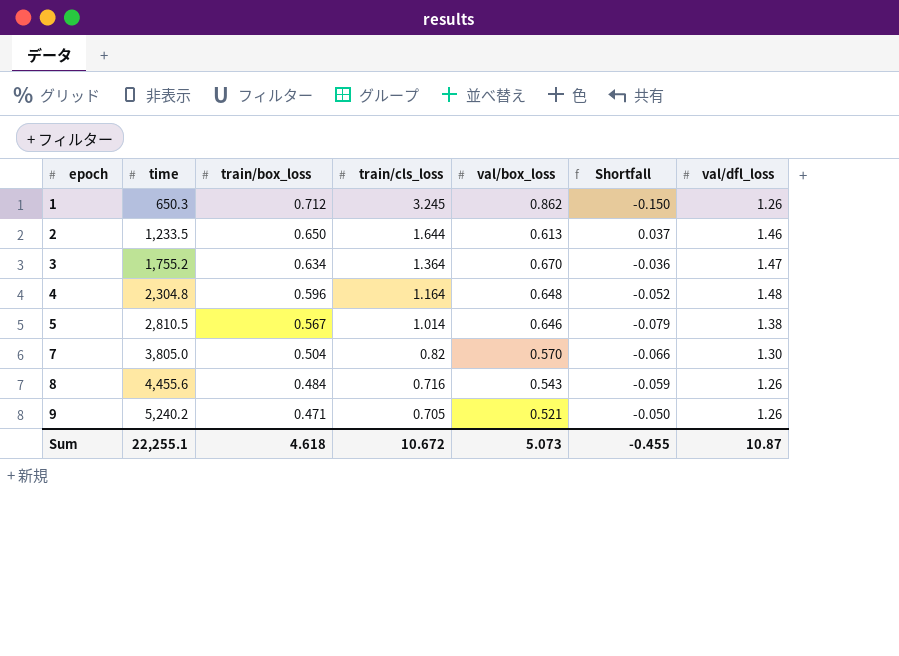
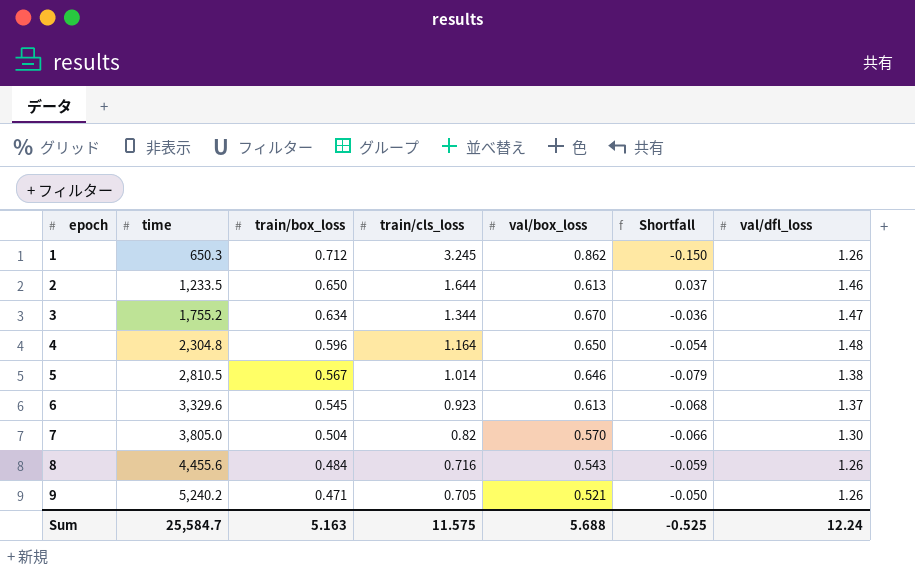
3 | train/cls_loss: 1.364 -> 1.344
4 | val/box_loss: 0.648 -> 0.650
4 | Shortfall: -0.052 -> -0.054
row 6: none -> 3,329.6 | 0.545 | 0.923 | 0.613 | -0.068 | 1.37
Sum | time: 22,255.1 -> 25,584.7
Sum | train/box_loss: 4.618 -> 5.163
Sum | train/cls_loss: 10.672 -> 11.575
Sum | val/box_loss: 5.073 -> 5.688
Sum | Shortfall: -0.455 -> -0.525
Sum | val/dfl_loss: 10.87 -> 12.24

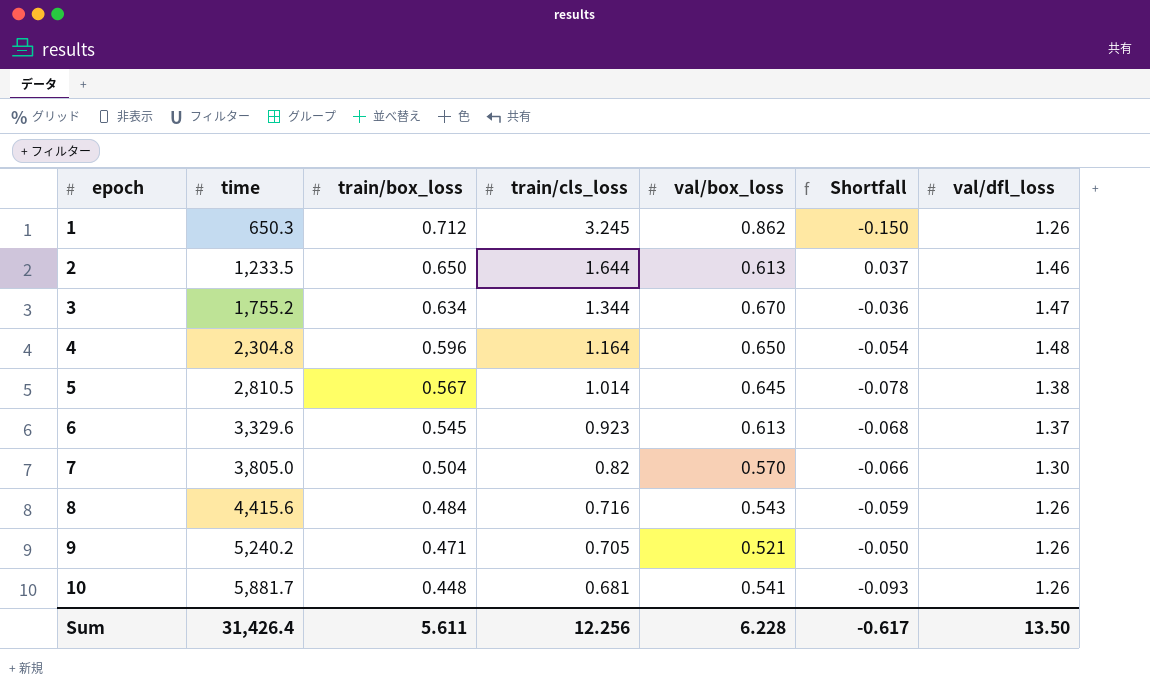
5 | val/box_loss: 0.646 -> 0.645
5 | Shortfall: -0.079 -> -0.078
8 | time: 4,455.6 -> 4,415.6
row 10: none -> 5,881.7 | 0.448 | 0.681 | 0.541 | -0.093 | 1.26
Sum | time: 25,584.7 -> 31,426.4
Sum | train/box_loss: 5.163 -> 5.611
Sum | train/cls_loss: 11.575 -> 12.256
Sum | val/box_loss: 5.688 -> 6.228
Sum | Shortfall: -0.525 -> -0.617
Sum | val/dfl_loss: 12.24 -> 13.50

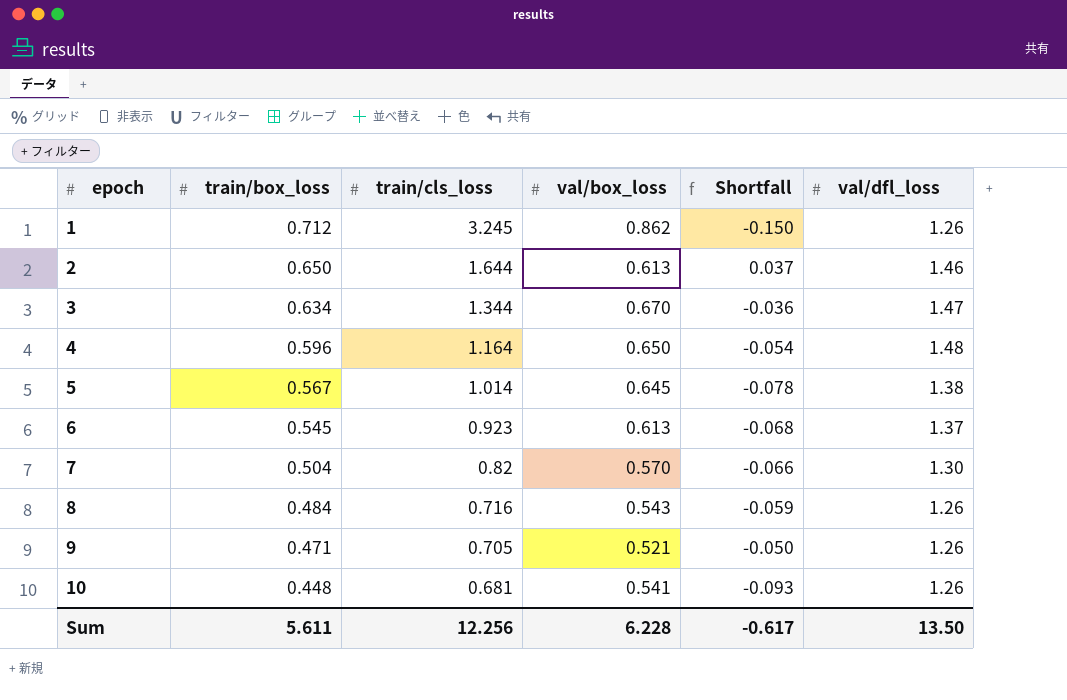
column time | position: 2 -> none

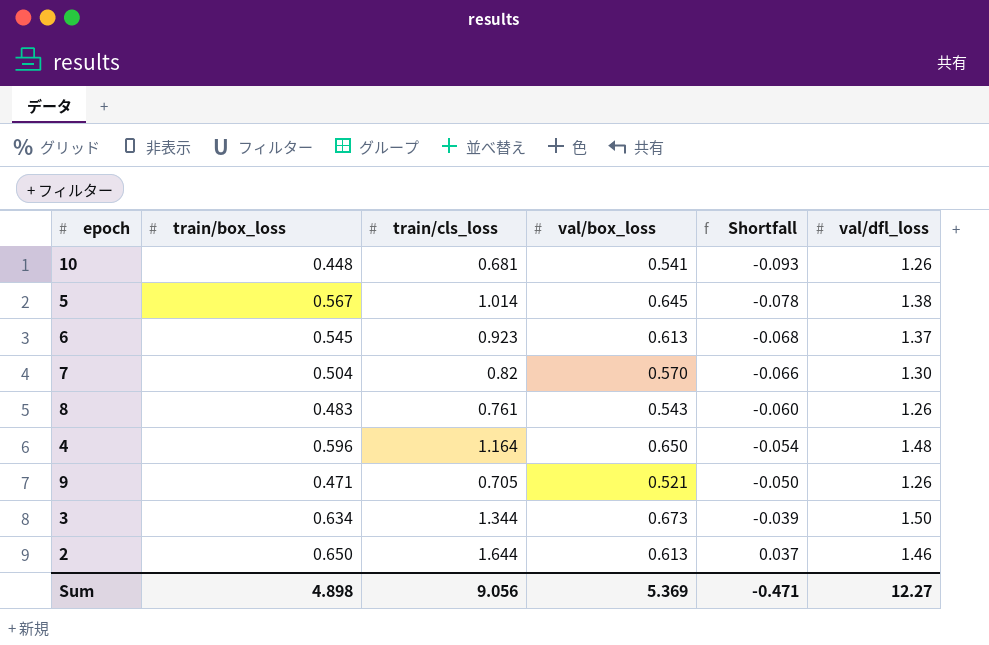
row order: epoch ascending -> Shortfall ascending
row 1: 0.712 | 3.245 | 0.862 | -0.150 | 1.26 -> none
8 | train/box_loss: 0.484 -> 0.483
8 | train/cls_loss: 0.716 -> 0.761
8 | Shortfall: -0.059 -> -0.060
3 | val/box_loss: 0.670 -> 0.673
3 | Shortfall: -0.036 -> -0.039
3 | val/dfl_loss: 1.47 -> 1.50
Sum | train/box_loss: 5.611 -> 4.898
Sum | train/cls_loss: 12.256 -> 9.056
Sum | val/box_loss: 6.228 -> 5.369
Sum | Shortfall: -0.617 -> -0.471
Sum | val/dfl_loss: 13.50 -> 12.27

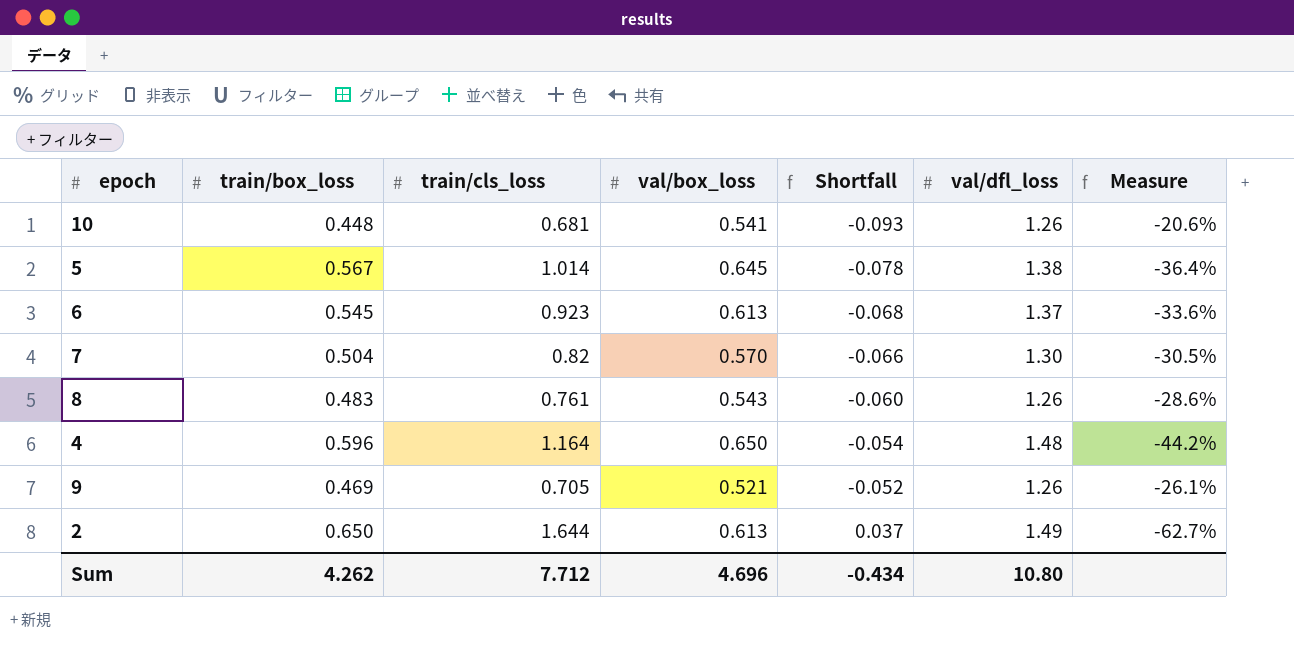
column Measure | formula: none -> ([val/box_loss] - [train/cls_loss]) / [train/cls_loss]
row 3: 0.634 | 1.344 | 0.673 | -0.039 | 1.50 -> none
9 | train/box_loss: 0.471 -> 0.469
9 | Shortfall: -0.050 -> -0.052
2 | val/dfl_loss: 1.46 -> 1.49
Sum | train/box_loss: 4.898 -> 4.262
Sum | train/cls_loss: 9.056 -> 7.712
Sum | val/box_loss: 5.369 -> 4.696
Sum | Shortfall: -0.471 -> -0.434
Sum | val/dfl_loss: 12.27 -> 10.80

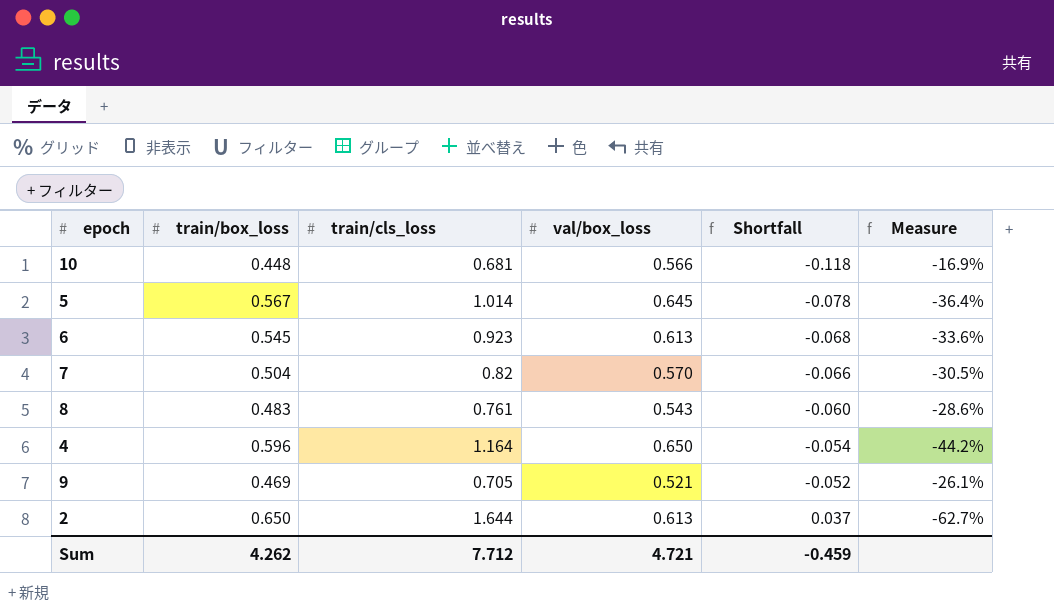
column val/dfl_loss | position: 6 -> none
10 | val/box_loss: 0.541 -> 0.566
10 | Shortfall: -0.093 -> -0.118
10 | Measure: -20.6% -> -16.9%
Sum | val/box_loss: 4.696 -> 4.721
Sum | Shortfall: -0.434 -> -0.459

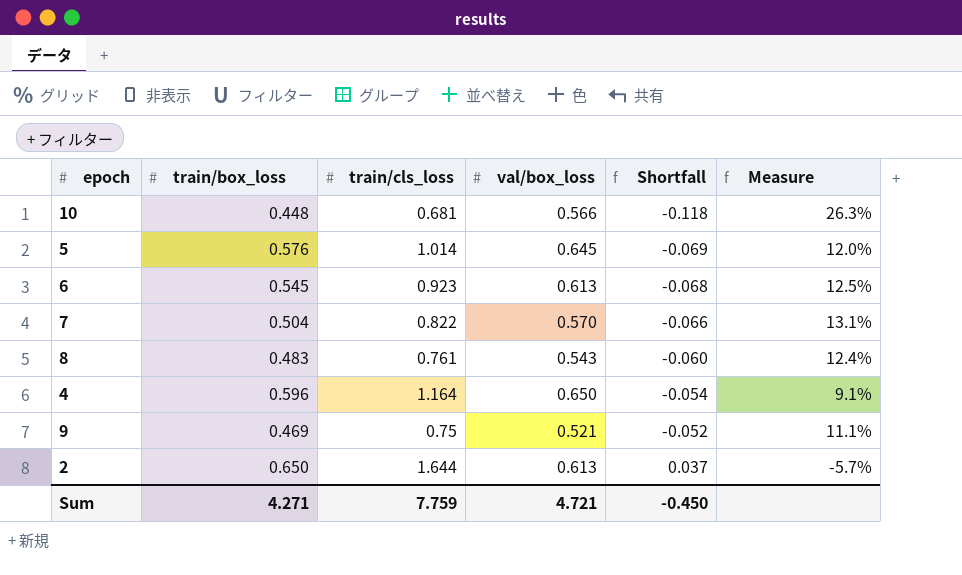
column Measure | formula: ([val/box_loss] - [train/cls_loss]) / [train/cls_loss] -> ([val/box_loss] - [train/box_loss]) / [train/box_loss]
5 | train/box_loss: 0.567 -> 0.576
5 | Shortfall: -0.078 -> -0.069
7 | train/cls_loss: 0.82 -> 0.822
9 | train/cls_loss: 0.705 -> 0.75
Sum | train/box_loss: 4.262 -> 4.271
Sum | train/cls_loss: 7.712 -> 7.759
Sum | Shortfall: -0.459 -> -0.450

